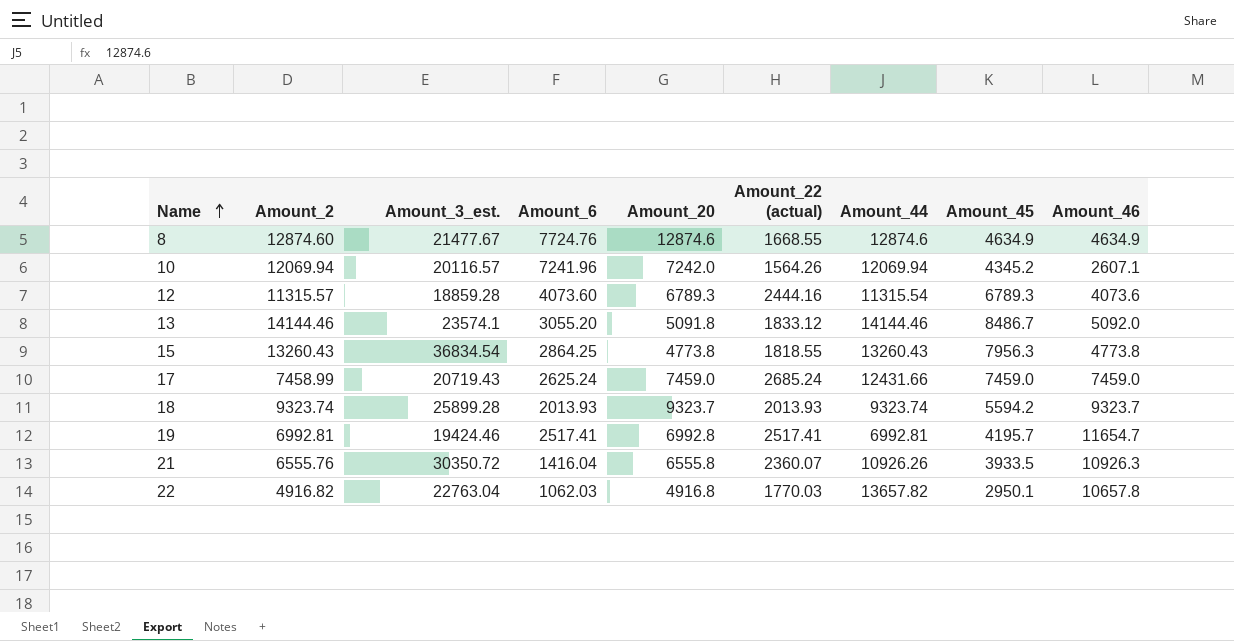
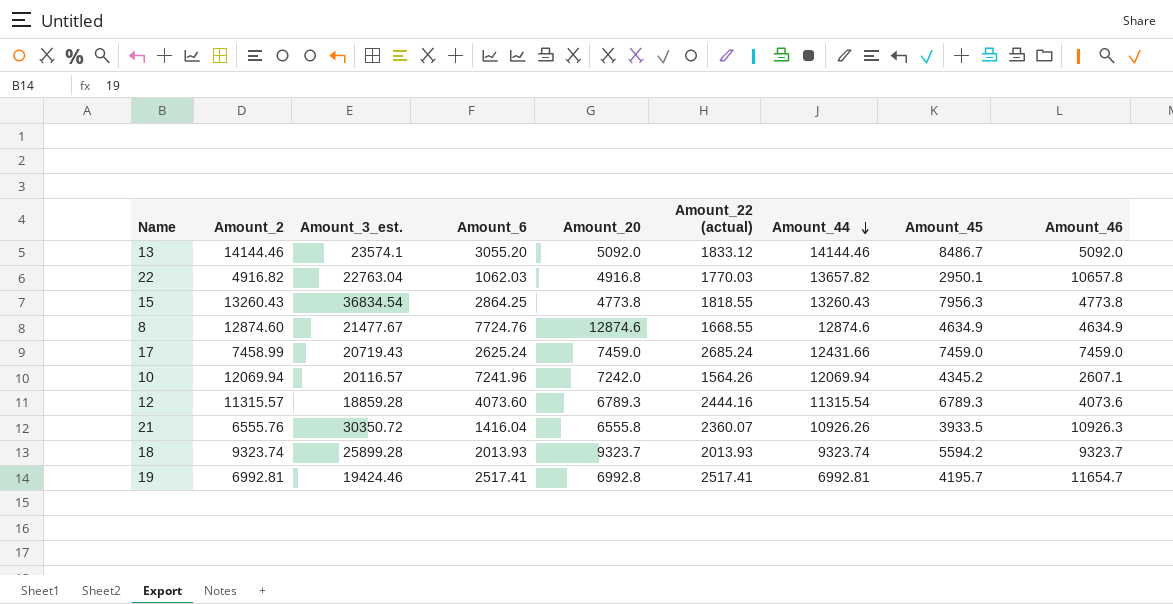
row order: Name ascending -> Amount_44 descending
13 | Amount_20: 5091.8 -> 5092.0

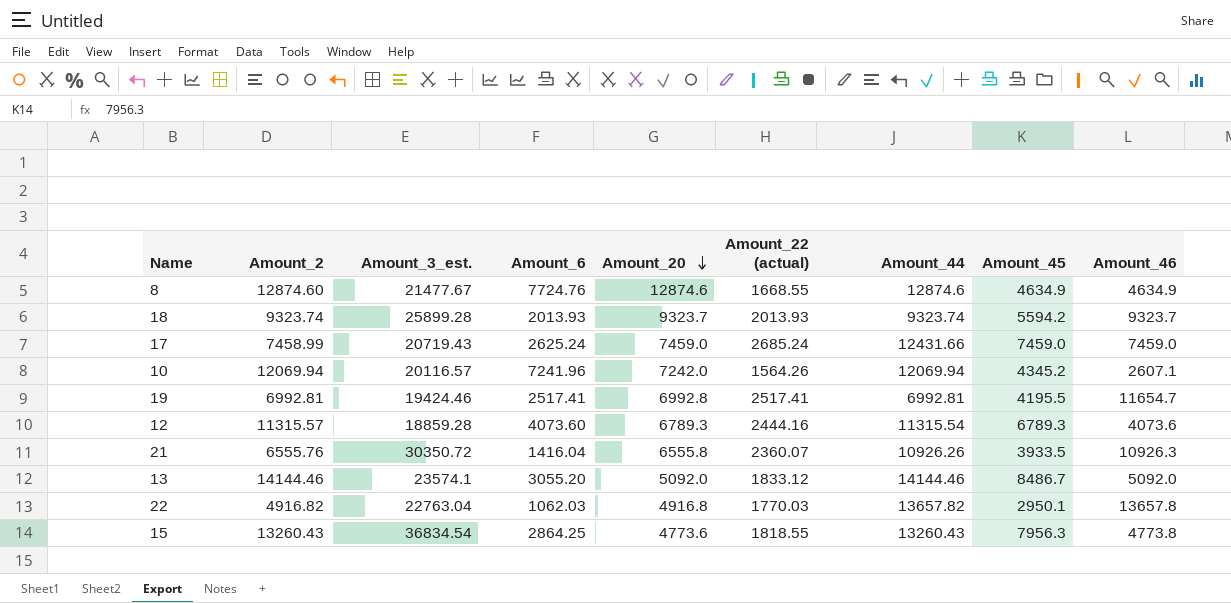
row order: Amount_44 descending -> Amount_20 descending
19 | Amount_45: 4195.7 -> 4195.5
22 | Amount_46: 10657.8 -> 13657.8
15 | Amount_20: 4773.8 -> 4773.6

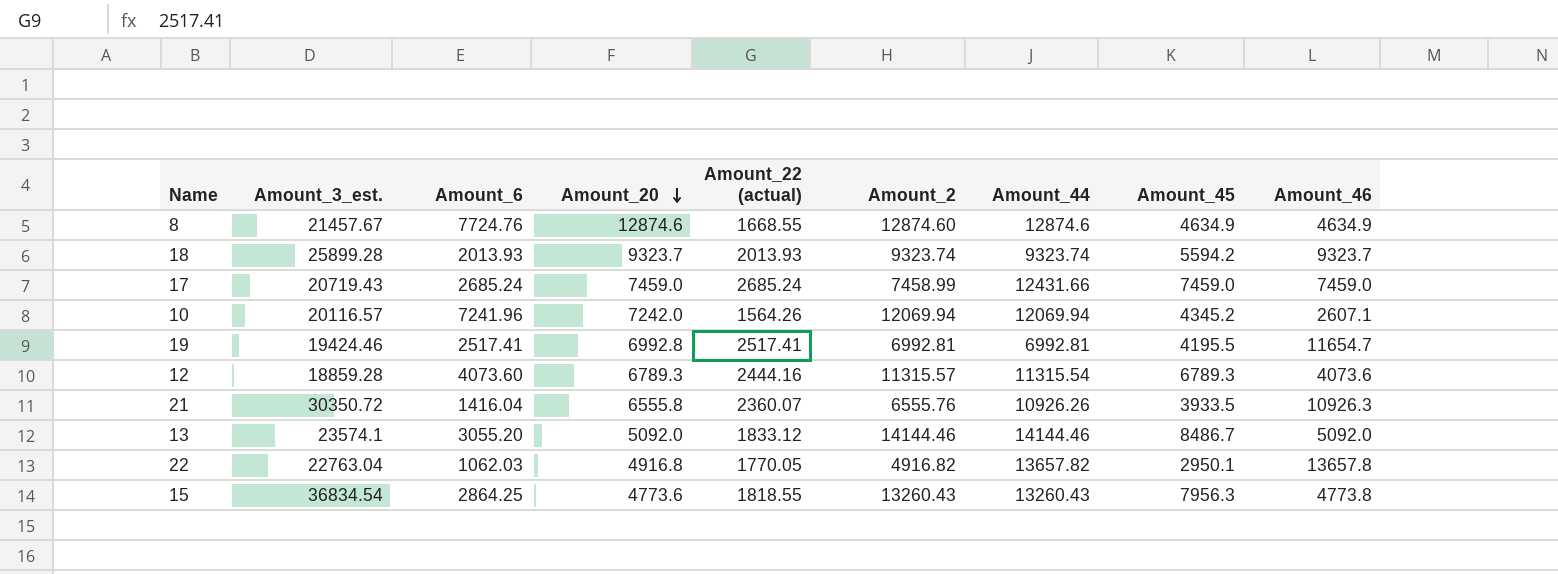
column Amount_2 | position: 2 -> 6
8 | Amount_3_est.: 21477.67 -> 21457.67
17 | Amount_6: 2625.24 -> 2685.24
22 | Amount_22 (actual): 1770.03 -> 1770.05

